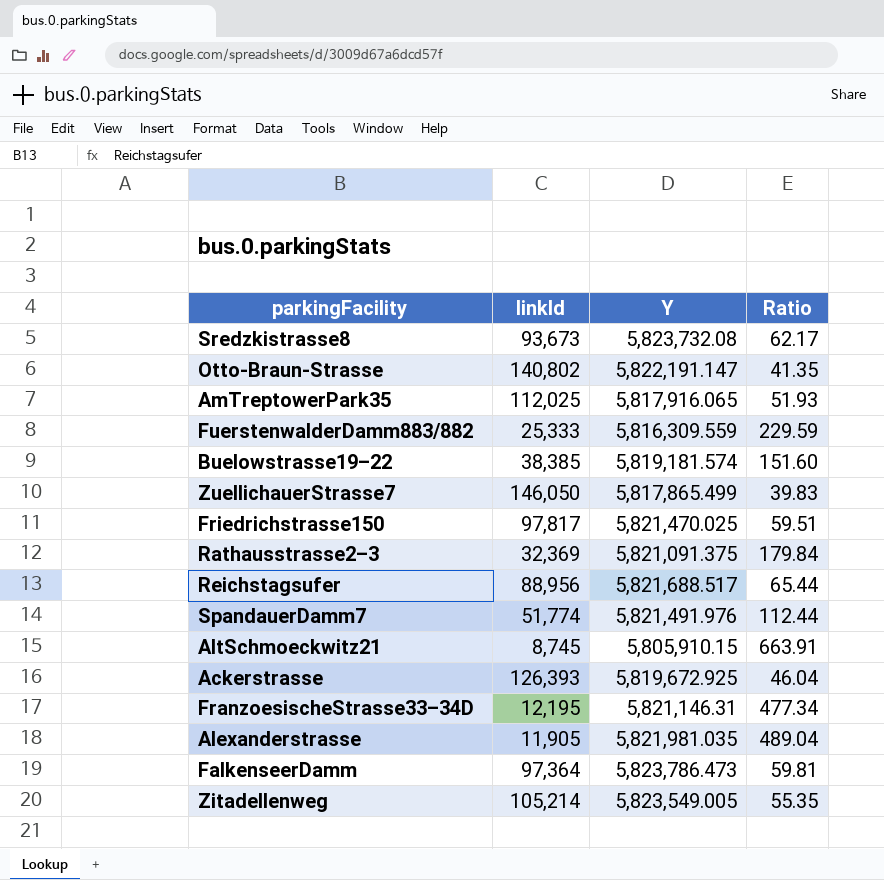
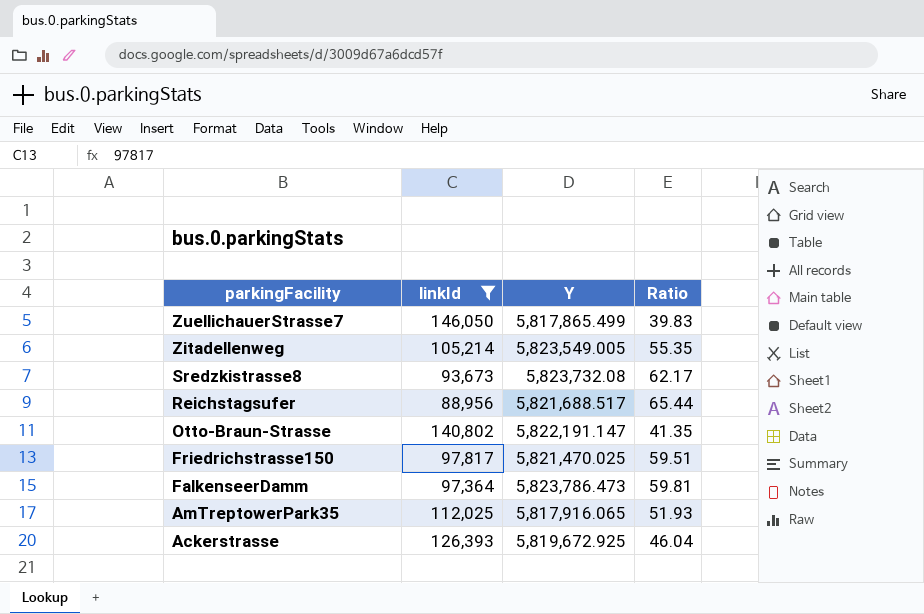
filter: none -> linkId >= 88,956
row order: none -> parkingFacility descending

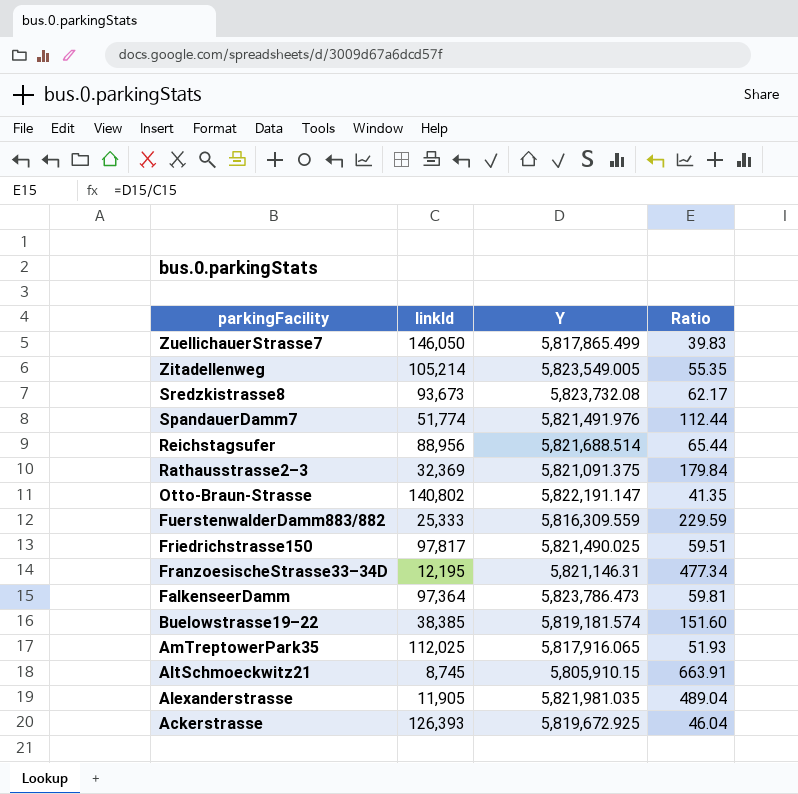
filter: linkId >= 88,956 -> none
Reichstagsufer | Y: 5,821,688.517 -> 5,821,688.514
Friedrichstrasse150 | Y: 5,821,470.025 -> 5,821,490.025

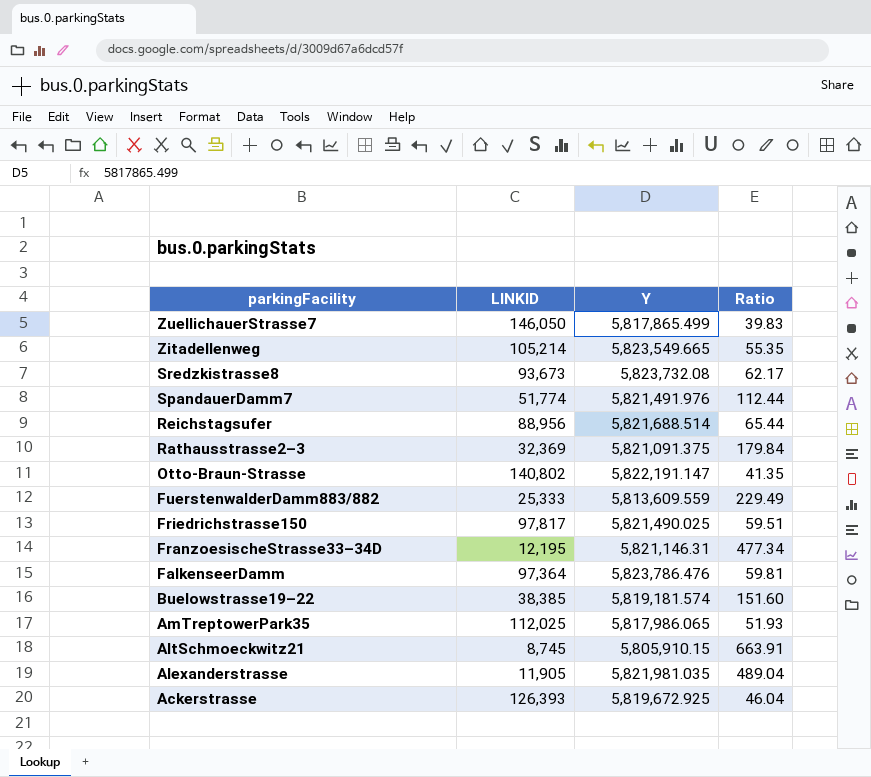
column name: linkId -> LINKID
Zitadellenweg | Y: 5,823,549.005 -> 5,823,549.665
FuerstenwalderDamm883/882 | Y: 5,816,309.559 -> 5,813,609.559
FuerstenwalderDamm883/882 | Ratio: 229.59 -> 229.49
FalkenseerDamm | Y: 5,823,786.473 -> 5,823,786.476
AmTreptowerPark35 | Y: 5,817,916.065 -> 5,817,986.065

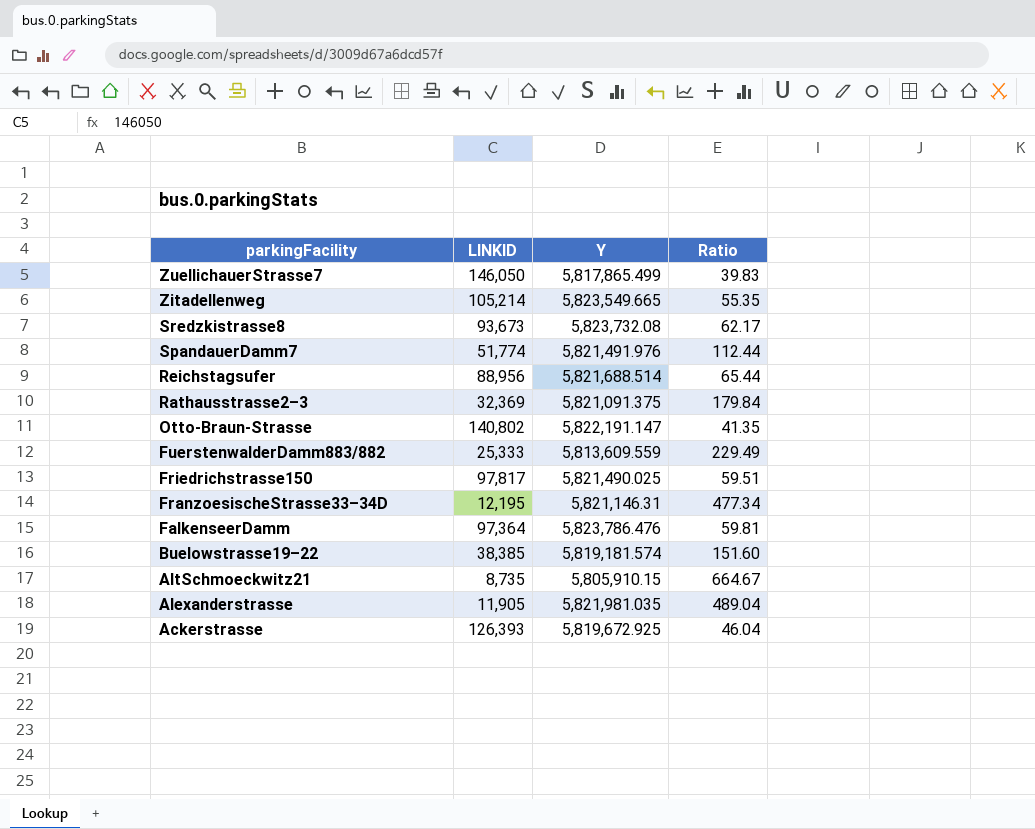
row AmTreptowerPark35: 112,025 | 5,817,986.065 | 51.93 -> none
AltSchmoeckwitz21 | LINKID: 8,745 -> 8,735
AltSchmoeckwitz21 | Ratio: 663.91 -> 664.67

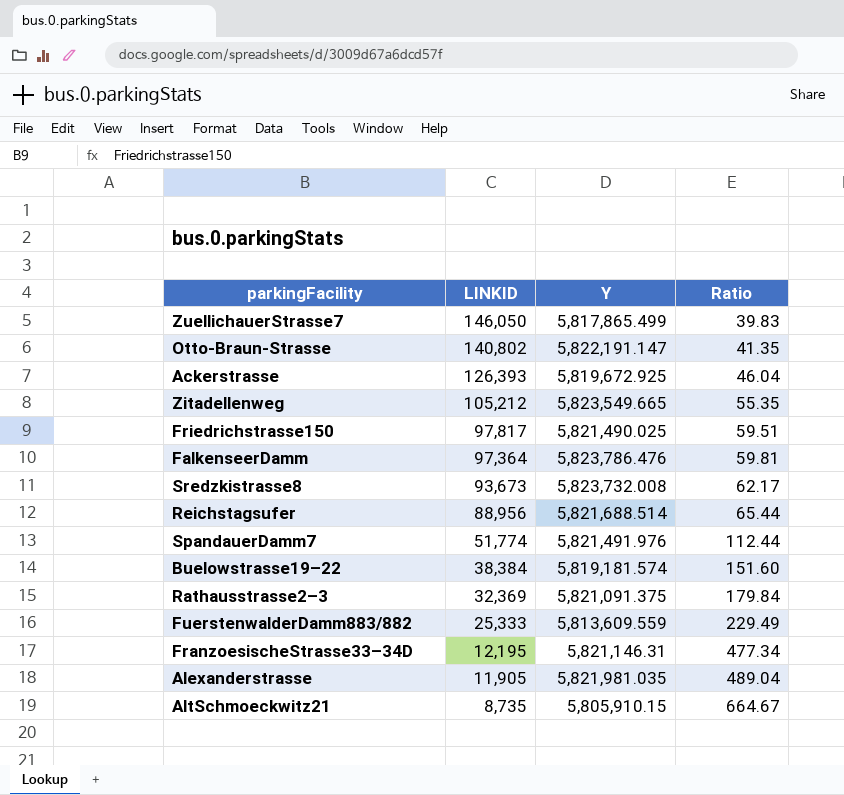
row order: parkingFacility descending -> LINKID descending
Zitadellenweg | LINKID: 105,214 -> 105,212
Sredzkistrasse8 | Y: 5,823,732.08 -> 5,823,732.008
Buelowstrasse19–22 | LINKID: 38,385 -> 38,384

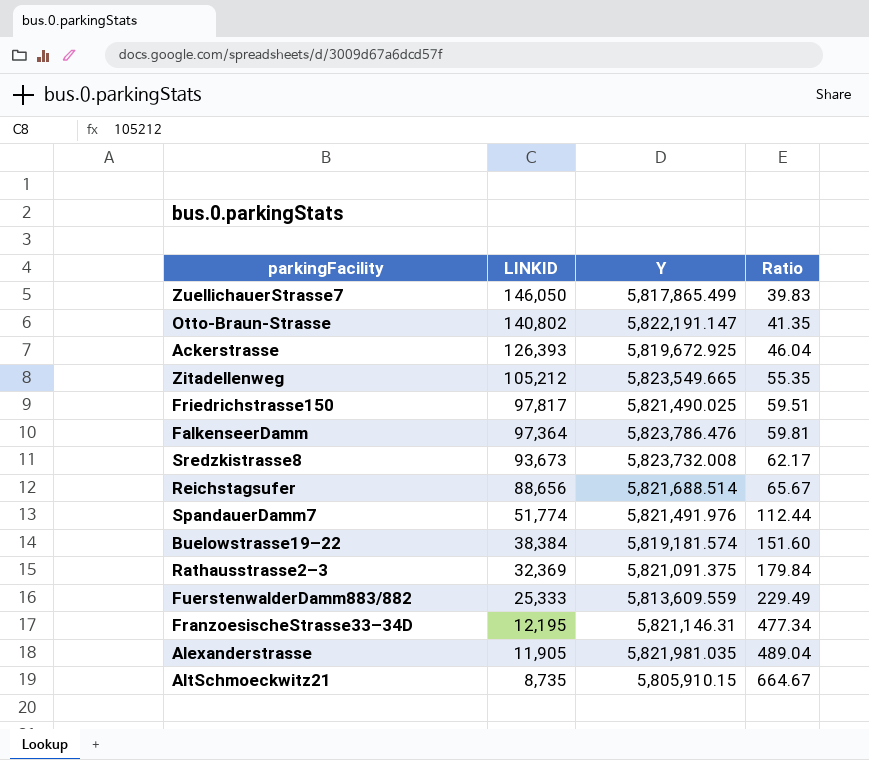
Reichstagsufer | LINKID: 88,956 -> 88,656
Reichstagsufer | Ratio: 65.44 -> 65.67

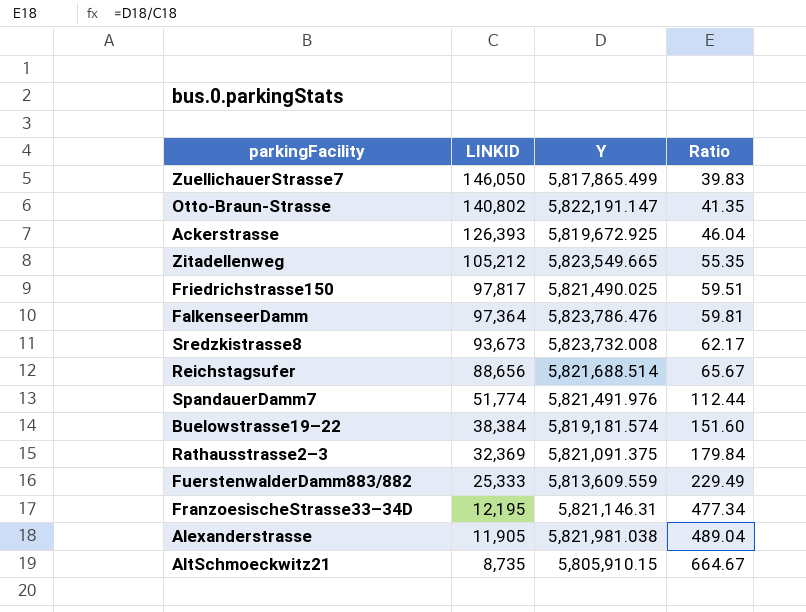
Alexanderstrasse | Y: 5,821,981.035 -> 5,821,981.038

